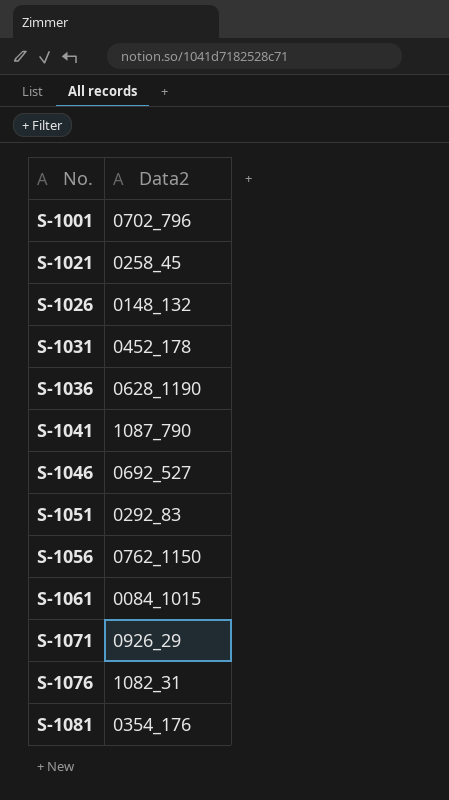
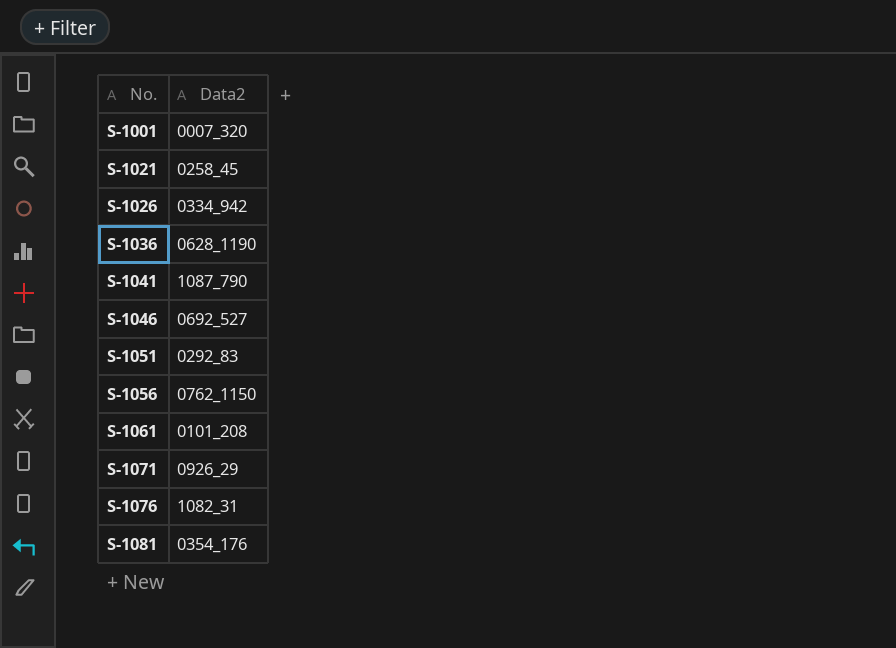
row S-1031: 0452_178 -> none
S-1001 | Data2: 0702_796 -> 0007_320
S-1026 | Data2: 0148_132 -> 0334_942
S-1061 | Data2: 0084_1015 -> 0101_208

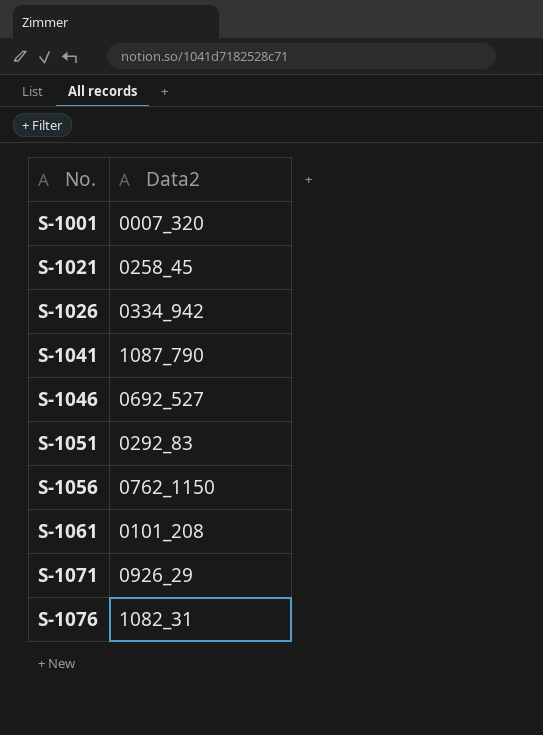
row S-1036: 0628_1190 -> none
row S-1081: 0354_176 -> none

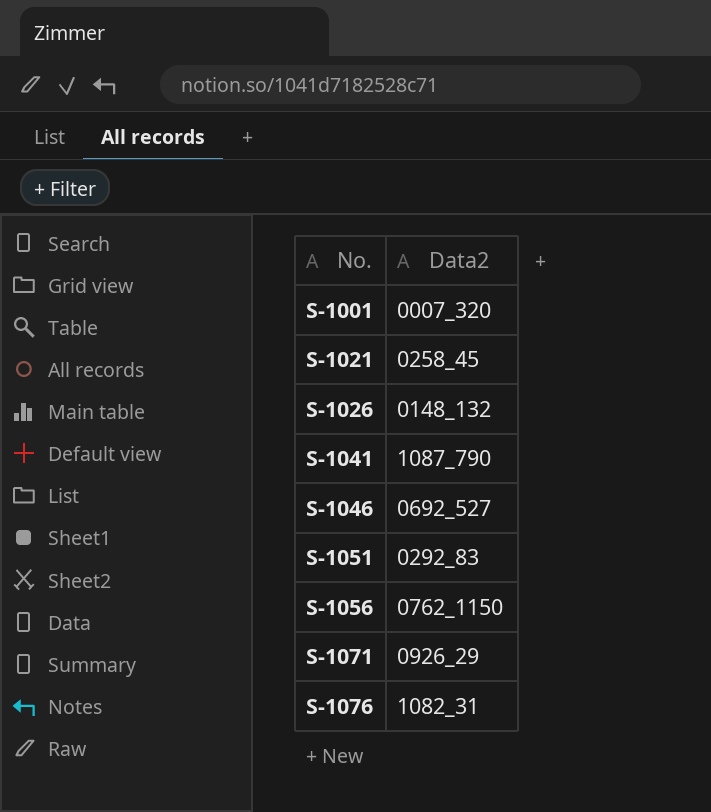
row S-1061: 0101_208 -> none
S-1026 | Data2: 0334_942 -> 0148_132

